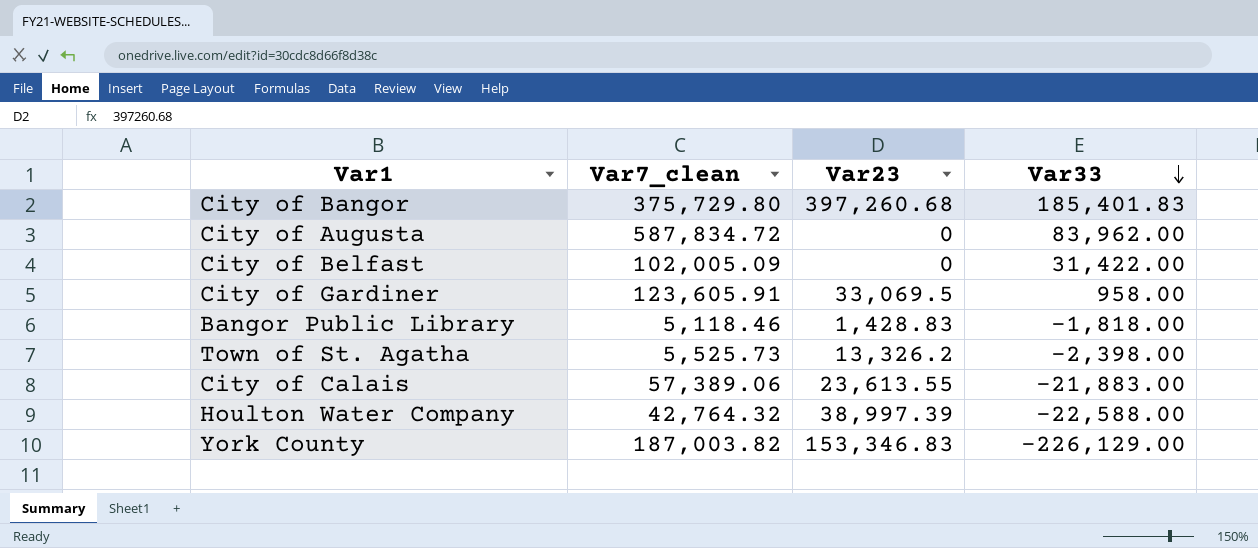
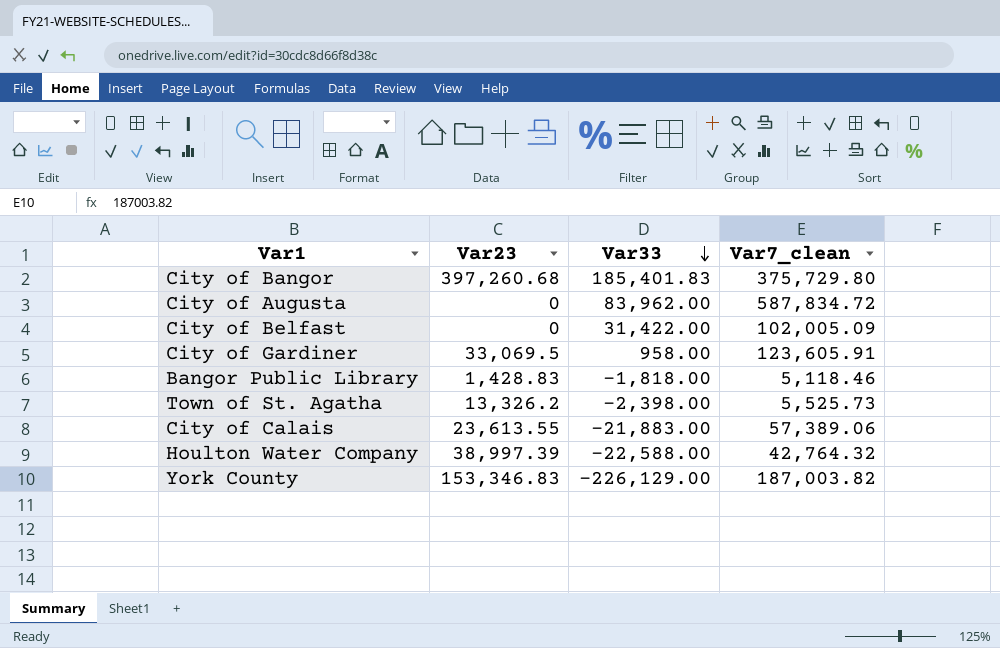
column Var7_clean | position: 2 -> 4

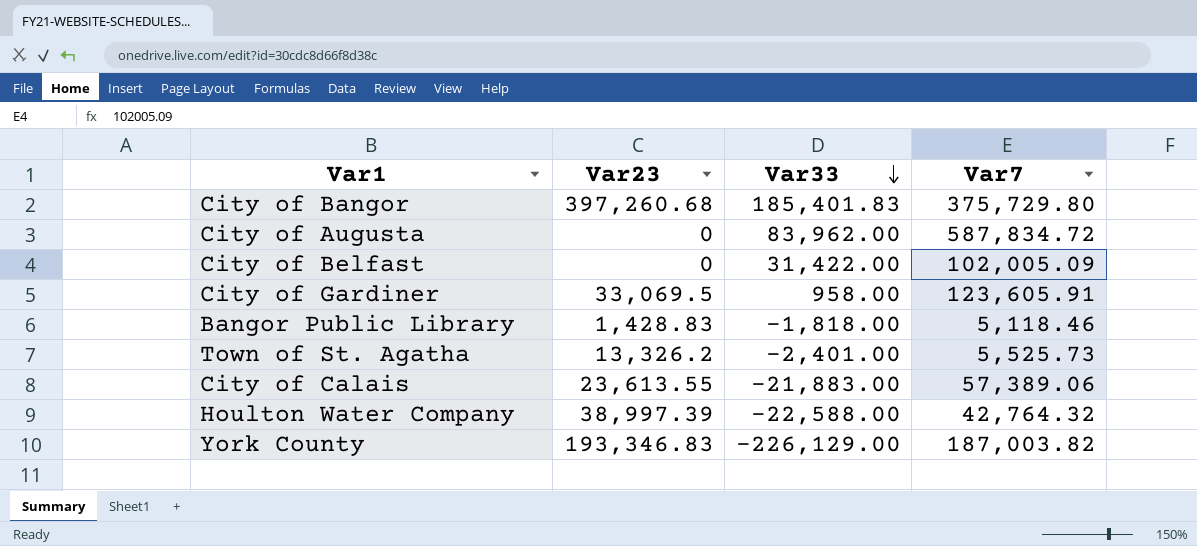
column name: Var7_clean -> Var7
Town of St. Agatha | Var33: -2,398.00 -> -2,401.00
York County | Var23: 153,346.83 -> 193,346.83

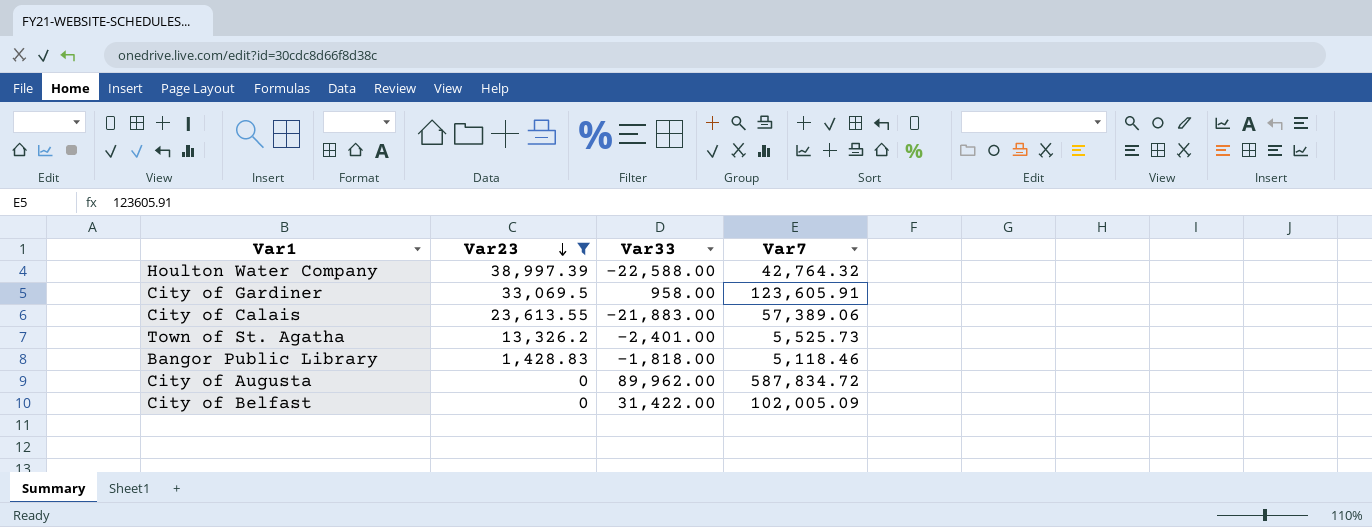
filter: none -> Var23 <= 38,997.39
row order: Var33 descending -> Var23 descending
City of Augusta | Var33: 83,962.00 -> 89,962.00

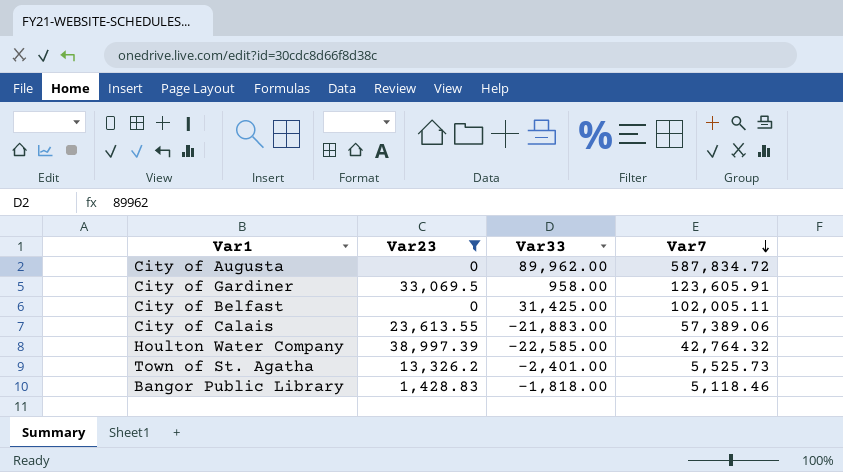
row order: Var23 descending -> Var7 descending
City of Belfast | Var33: 31,422.00 -> 31,425.00
City of Belfast | Var7: 102,005.09 -> 102,005.11
Houlton Water Company | Var33: -22,588.00 -> -22,585.00

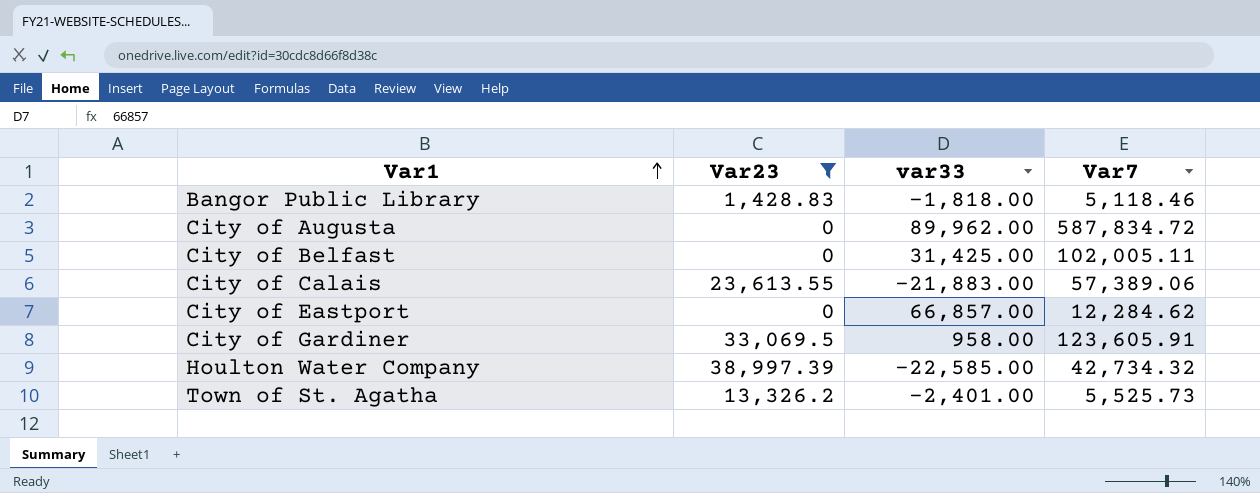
row order: Var7 descending -> Var1 ascending
column name: Var33 -> var33
row City of Eastport: none -> 0 | 66,857.00 | 12,284.62
Houlton Water Company | Var7: 42,764.32 -> 42,734.32

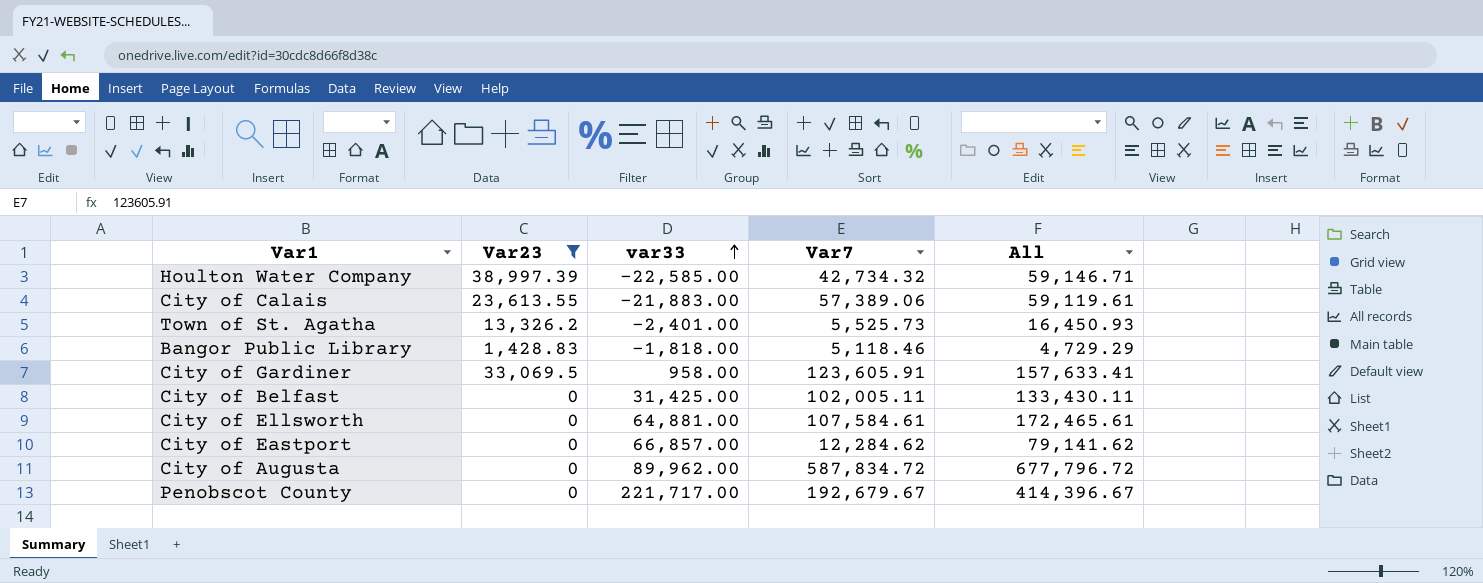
row order: Var1 ascending -> var33 ascending
column All | formula: none -> [Var23] + [var33] + [Var7]
row City of Ellsworth: none -> 0 | 64,881.00 | 107,584.61 | 172,465.61
row Penobscot County: none -> 0 | 221,717.00 | 192,679.67 | 414,396.67

